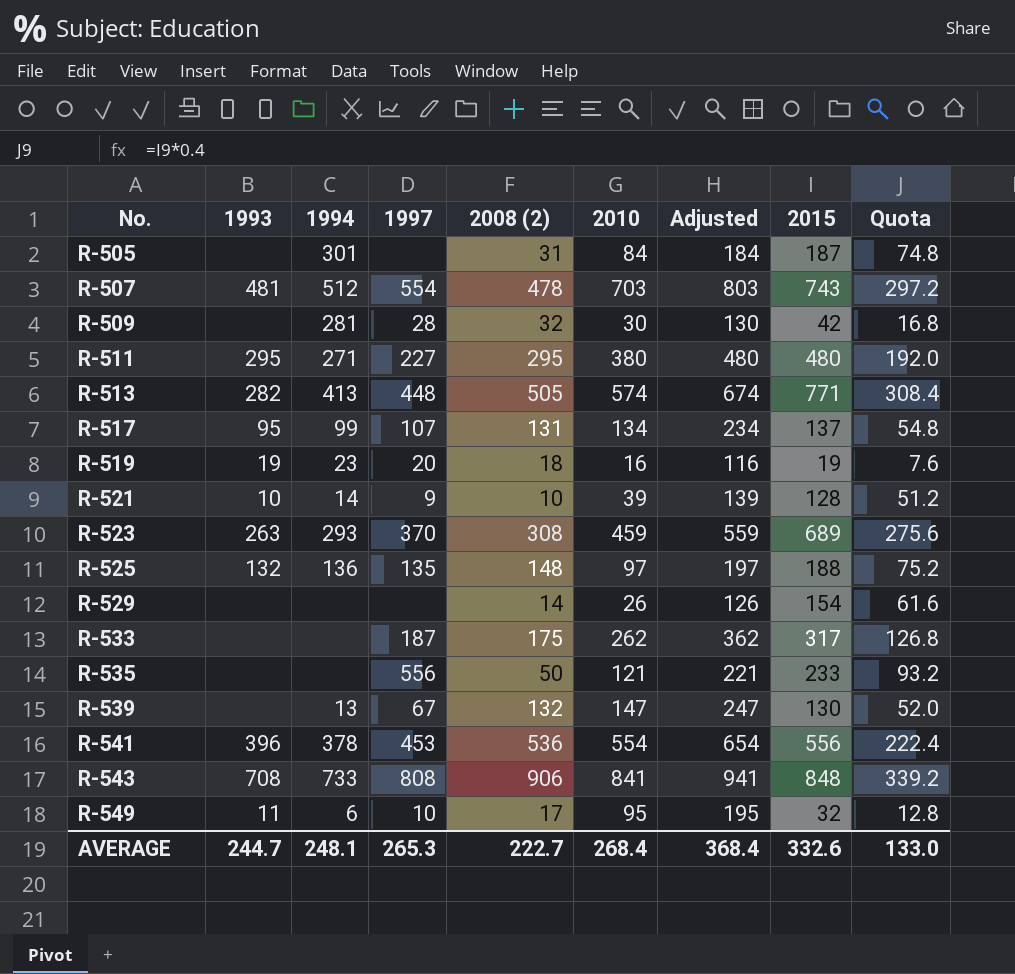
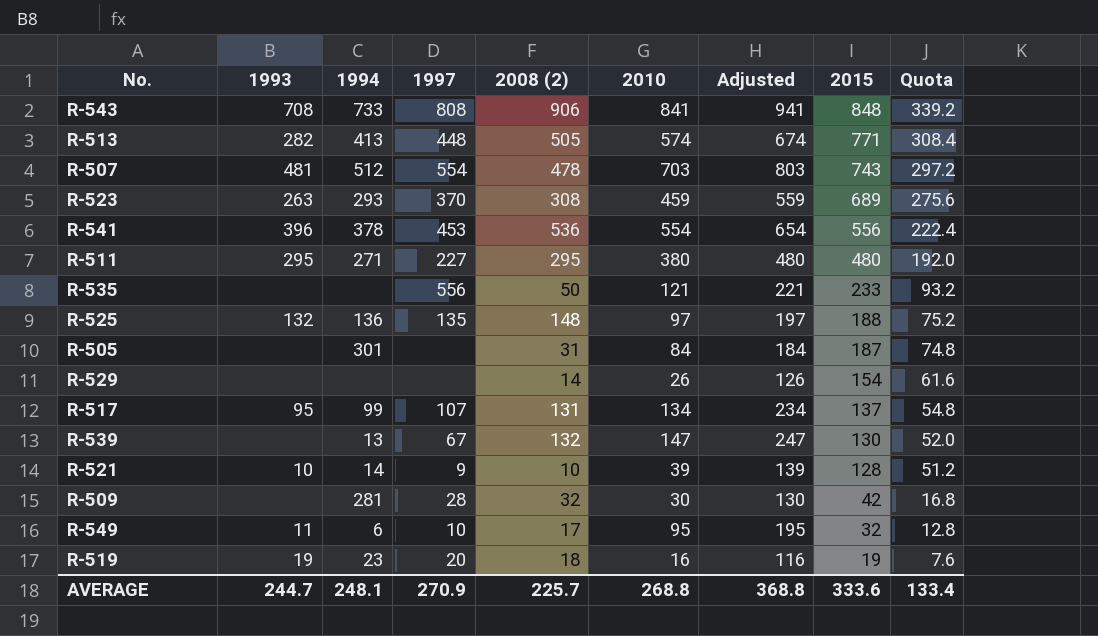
row order: No. ascending -> 2015 descending
row R-533: none | none | 187 | 175 | 262 | 362 | 317 | 126.8 -> none
AVERAGE | 1997: 265.3 -> 270.9
AVERAGE | 2008 (2): 222.7 -> 225.7
AVERAGE | 2010: 268.4 -> 268.8
AVERAGE | Adjusted: 368.4 -> 368.8
AVERAGE | 2015: 332.6 -> 333.6
AVERAGE | Quota: 133.0 -> 133.4

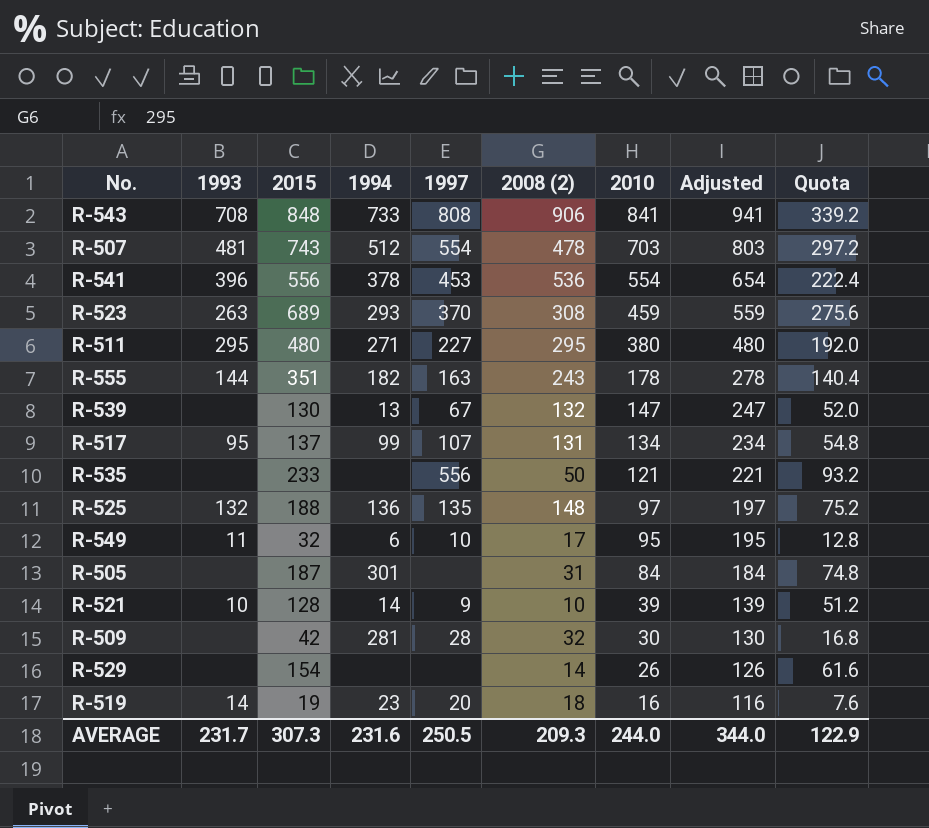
row order: 2015 descending -> 2010 descending
column 2015 | position: 8 -> 3
row R-513: 282 | 413 | 448 | 505 | 574 | 674 | 771 | 308.4 -> none
row R-555: none -> 144 | 351 | 182 | 163 | 243 | 178 | 278 | 140.4
R-519 | 1993: 19 -> 14
AVERAGE | 1993: 244.7 -> 231.7
AVERAGE | 2015: 333.6 -> 307.3
AVERAGE | 1994: 248.1 -> 231.6
AVERAGE | 1997: 270.9 -> 250.5
AVERAGE | 2008 (2): 225.7 -> 209.3
AVERAGE | 2010: 268.8 -> 244.0
AVERAGE | Adjusted: 368.8 -> 344.0
AVERAGE | Quota: 133.4 -> 122.9

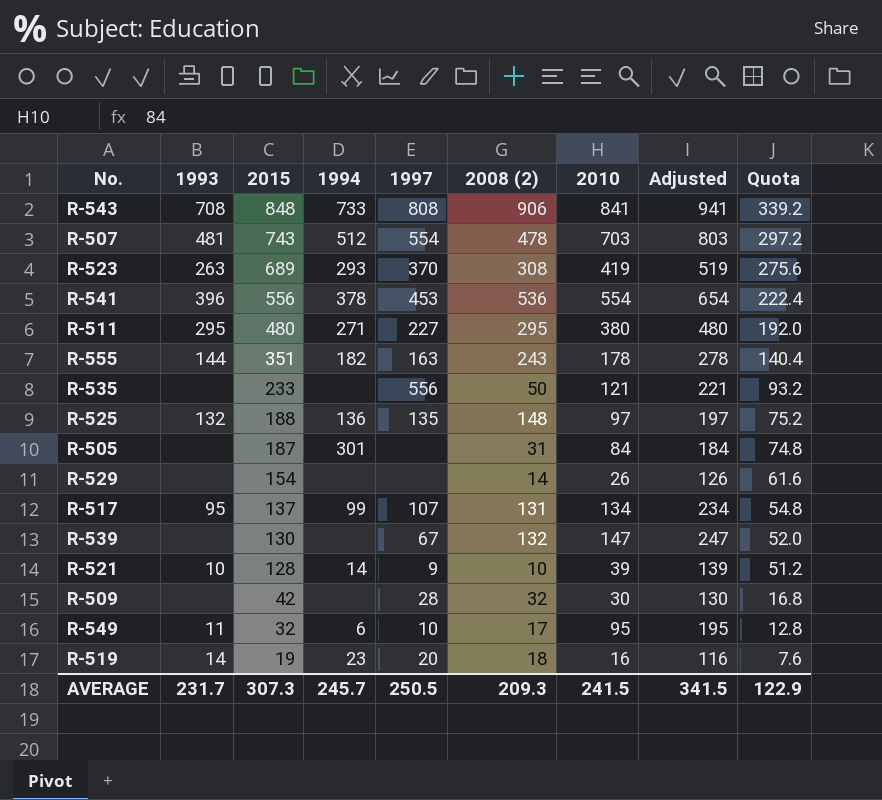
row order: 2010 descending -> 2015 descending
R-523 | 2010: 459 -> 419
R-523 | Adjusted: 559 -> 519
R-539 | 1994: 13 -> none
R-509 | 1994: 281 -> none
AVERAGE | 1994: 231.6 -> 245.7
AVERAGE | 2010: 244.0 -> 241.5
AVERAGE | Adjusted: 344.0 -> 341.5

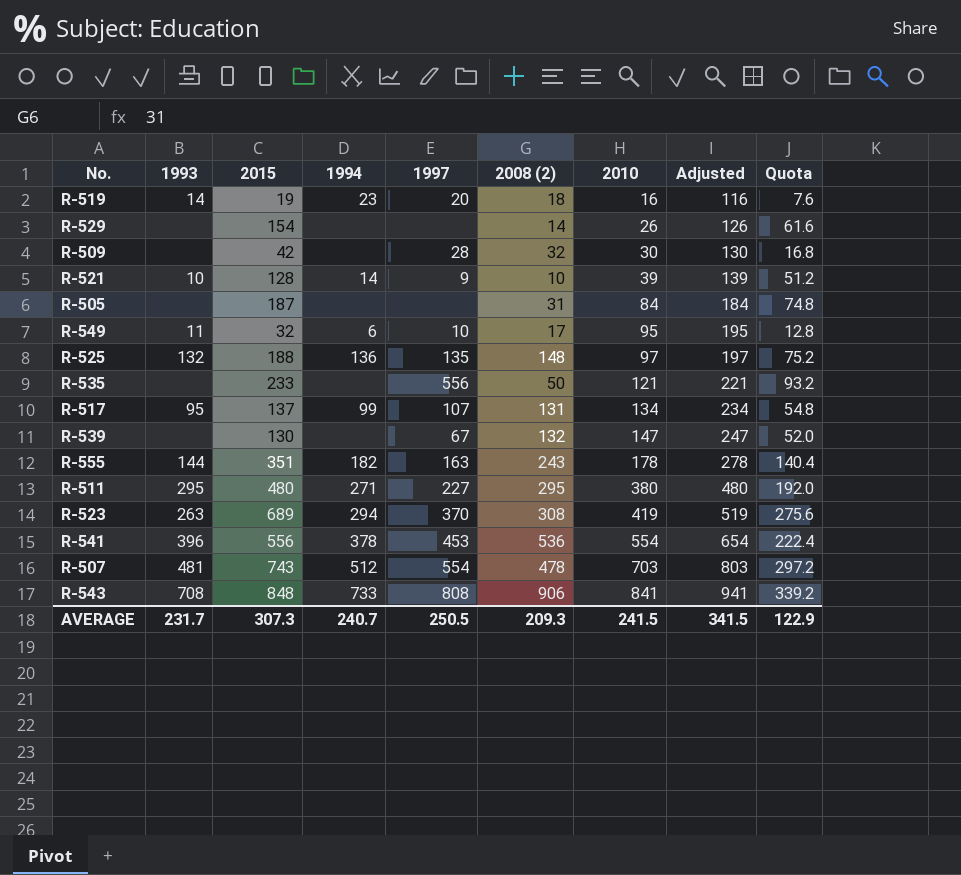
row order: 2015 descending -> 2010 ascending
R-505 | 1994: 301 -> none
R-523 | 1994: 293 -> 294
AVERAGE | 1994: 245.7 -> 240.7

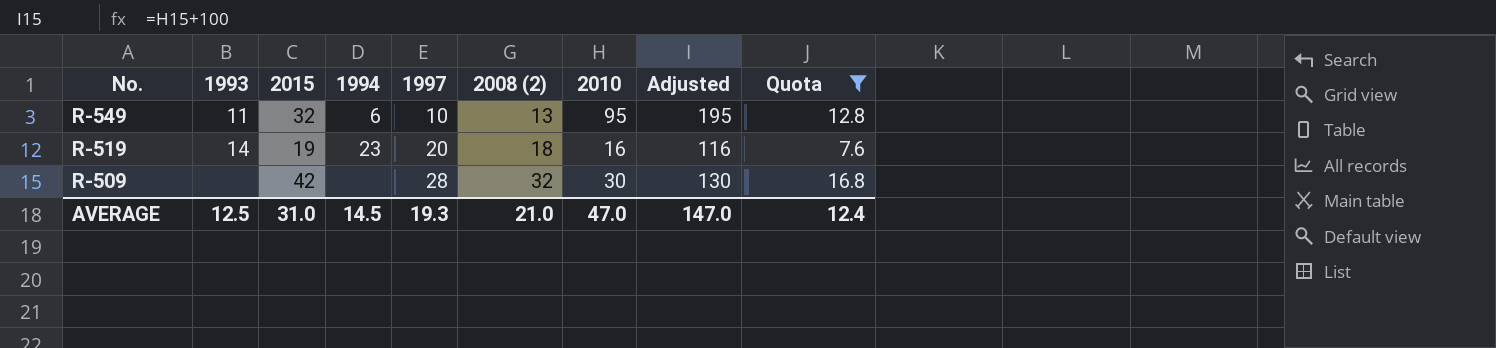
filter: none -> Quota <= 16.8
row order: 2010 ascending -> No. descending
R-549 | 2008 (2): 17 -> 13
AVERAGE | 1993: 231.7 -> 12.5
AVERAGE | 2015: 307.3 -> 31.0
AVERAGE | 1994: 240.7 -> 14.5
AVERAGE | 1997: 250.5 -> 19.3
AVERAGE | 2008 (2): 209.3 -> 21.0
AVERAGE | 2010: 241.5 -> 47.0
AVERAGE | Adjusted: 341.5 -> 147.0
AVERAGE | Quota: 122.9 -> 12.4

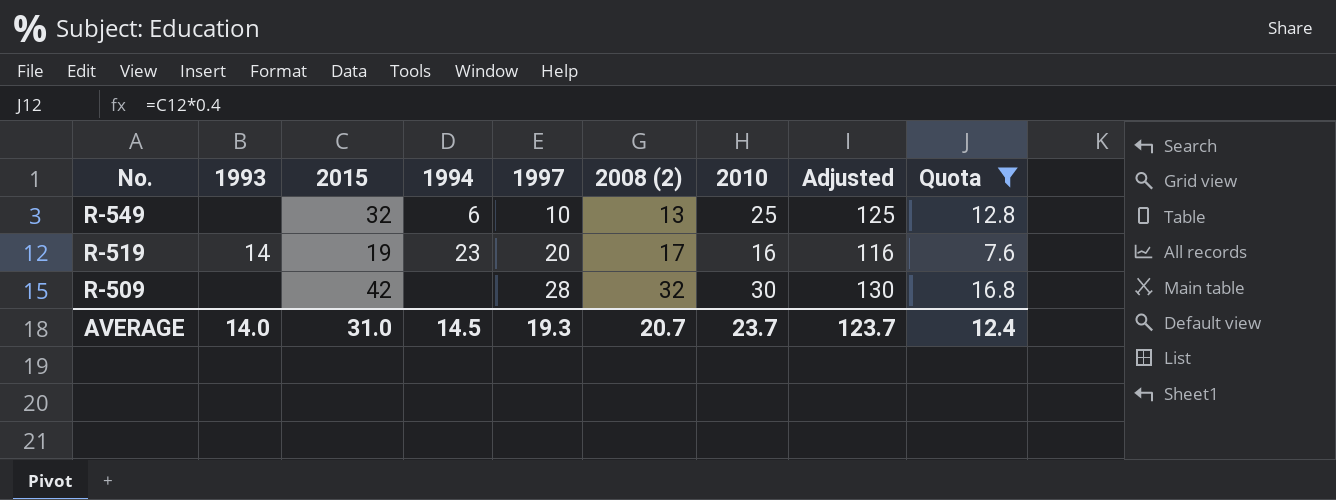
R-549 | 1993: 11 -> none
R-549 | 2010: 95 -> 25
R-549 | Adjusted: 195 -> 125
R-519 | 2008 (2): 18 -> 17
AVERAGE | 1993: 12.5 -> 14.0
AVERAGE | 2008 (2): 21.0 -> 20.7
AVERAGE | 2010: 47.0 -> 23.7
AVERAGE | Adjusted: 147.0 -> 123.7

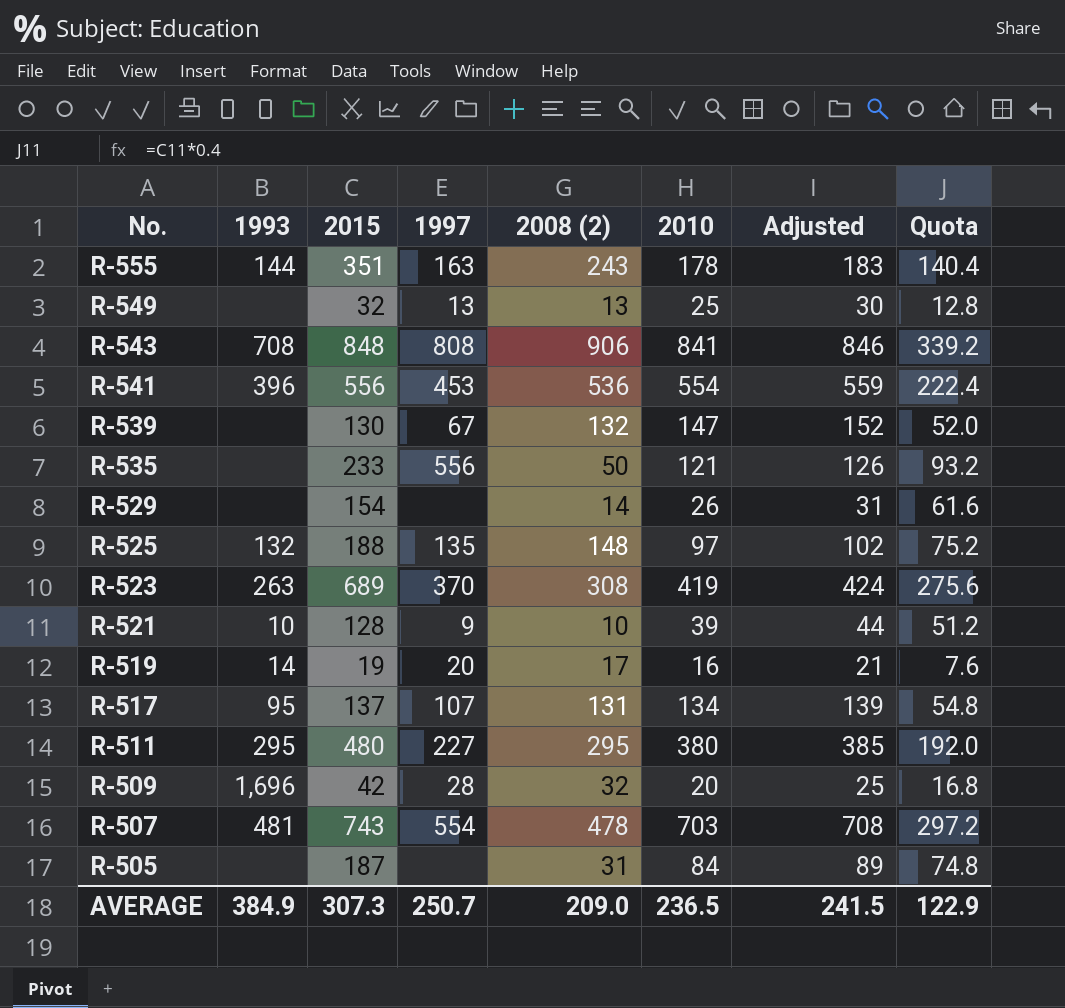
filter: Quota <= 16.8 -> none
column 1994 | position: 4 -> none
column Adjusted | formula: [2010] + 100 -> [2010] + 5
R-549 | 1997: 10 -> 13
R-509 | 1993: none -> 1,696
R-509 | 2010: 30 -> 20
AVERAGE | 1993: 14.0 -> 384.9
AVERAGE | 2015: 31.0 -> 307.3
AVERAGE | 1997: 19.3 -> 250.7
AVERAGE | 2008 (2): 20.7 -> 209.0
AVERAGE | 2010: 23.7 -> 236.5
AVERAGE | Adjusted: 123.7 -> 241.5
AVERAGE | Quota: 12.4 -> 122.9

